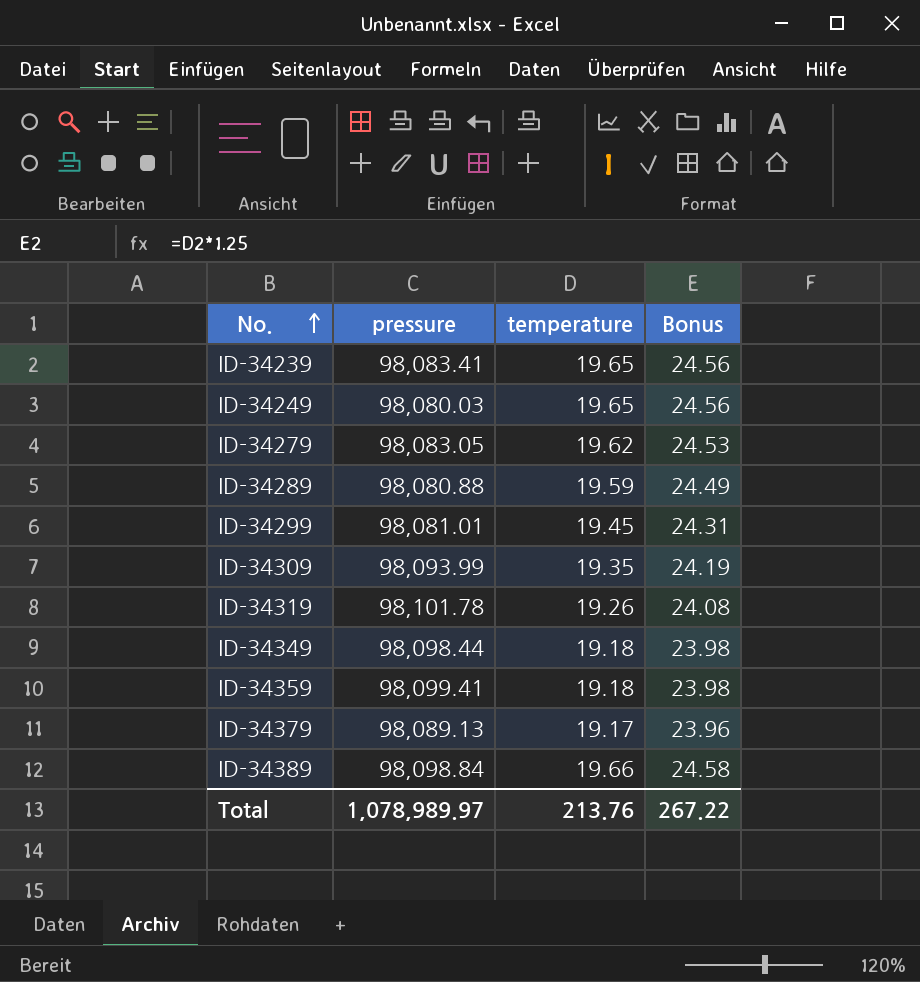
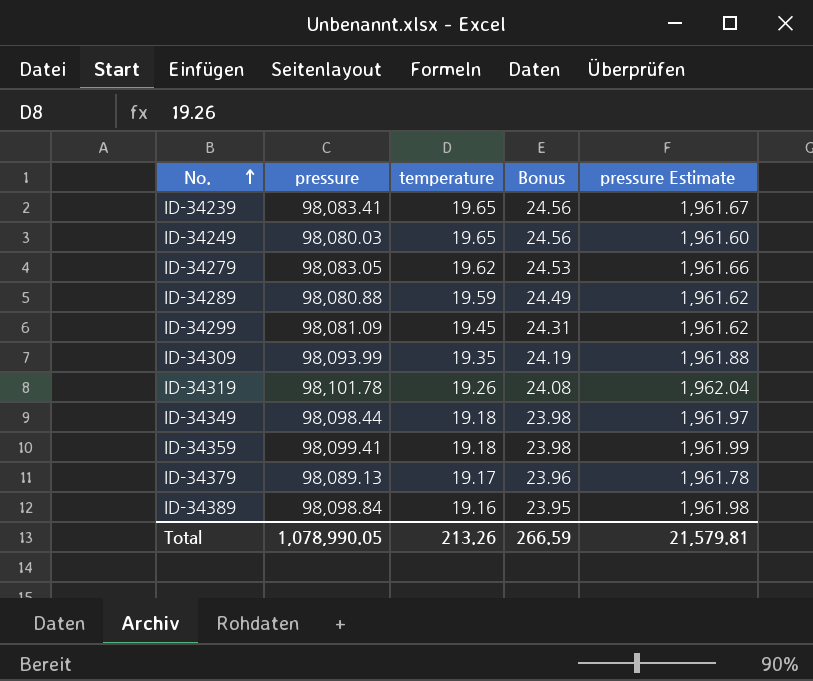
column pressure Estimate | formula: none -> [pressure] * 0.02
ID-34299 | pressure: 98,081.01 -> 98,081.09
ID-34389 | temperature: 19.66 -> 19.16
ID-34389 | Bonus: 24.58 -> 23.95
Total | pressure: 1,078,989.97 -> 1,078,990.05
Total | temperature: 213.76 -> 213.26
Total | Bonus: 267.22 -> 266.59

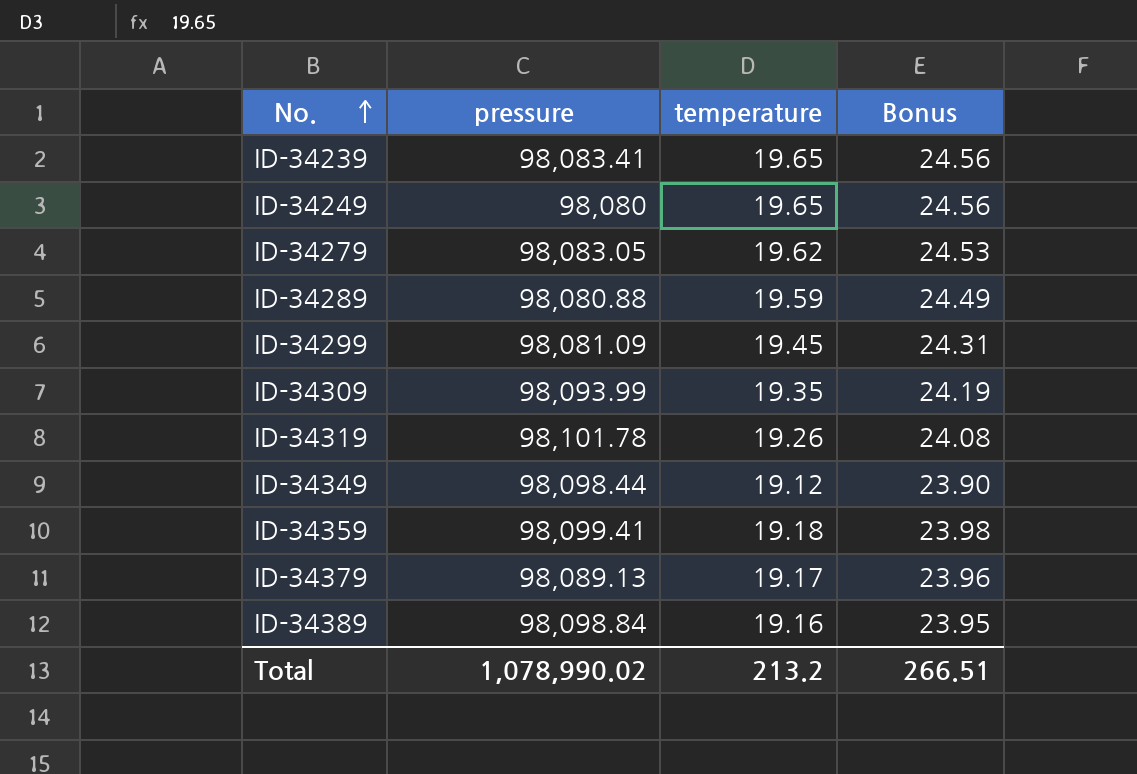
column pressure Estimate | formula: [pressure] * 0.02 -> none
ID-34249 | pressure: 98,080.03 -> 98,080
ID-34349 | temperature: 19.18 -> 19.12
ID-34349 | Bonus: 23.98 -> 23.90
Total | pressure: 1,078,990.05 -> 1,078,990.02
Total | temperature: 213.26 -> 213.2
Total | Bonus: 266.59 -> 266.51

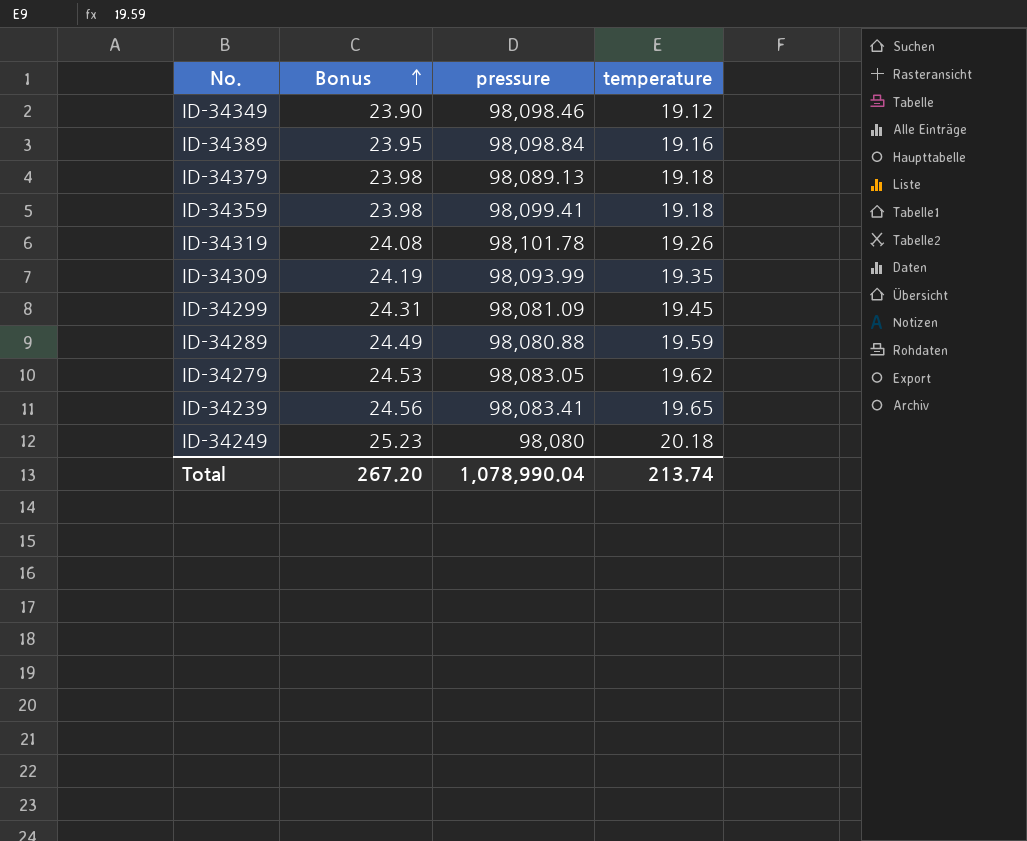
row order: No. ascending -> Bonus ascending
column Bonus | position: 4 -> 2
ID-34349 | pressure: 98,098.44 -> 98,098.46
ID-34379 | Bonus: 23.96 -> 23.98
ID-34379 | temperature: 19.17 -> 19.18
ID-34249 | Bonus: 24.56 -> 25.23
ID-34249 | temperature: 19.65 -> 20.18
Total | Bonus: 266.51 -> 267.20
Total | pressure: 1,078,990.02 -> 1,078,990.04
Total | temperature: 213.2 -> 213.74

